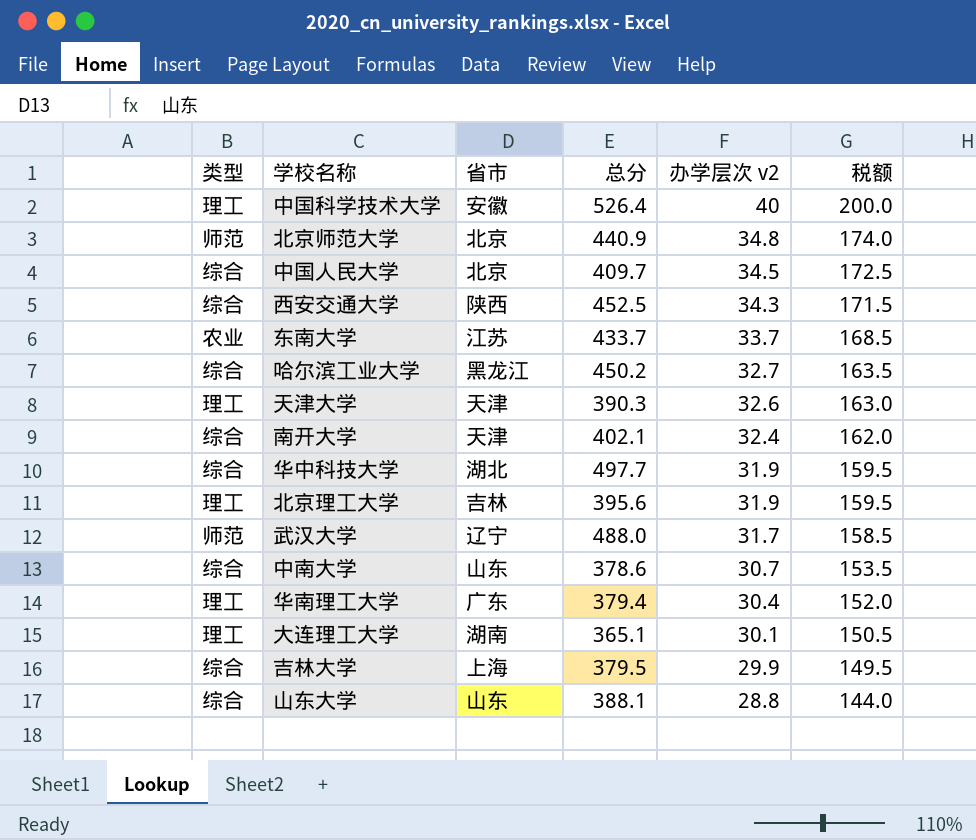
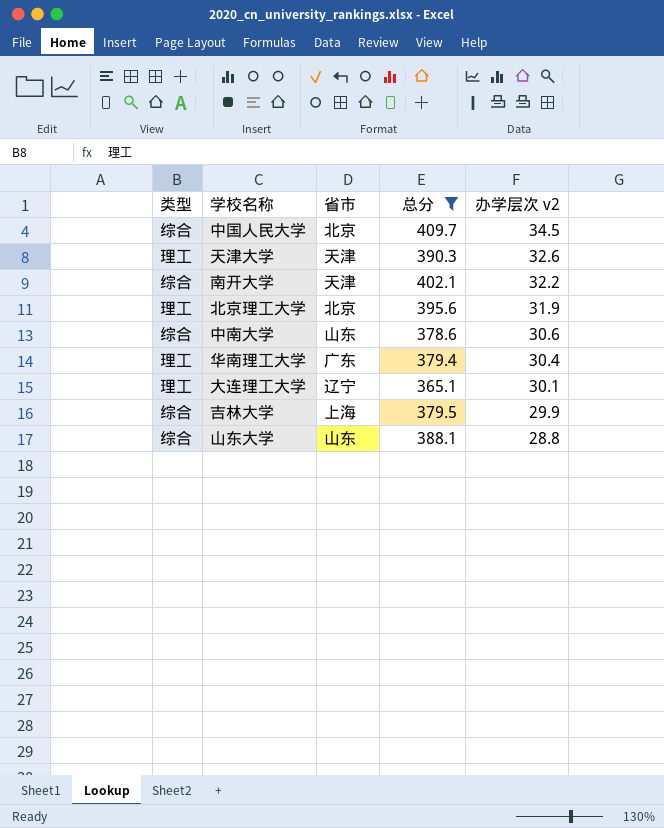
filter: none -> 总分 <= 409.7
column 税额 | formula: [办学层次 v2] * 5 -> none
南开大学 | 办学层次 v2: 32.4 -> 32.2
北京理工大学 | 省市: 吉林 -> 北京
中南大学 | 办学层次 v2: 30.7 -> 30.6
大连理工大学 | 省市: 湖南 -> 辽宁

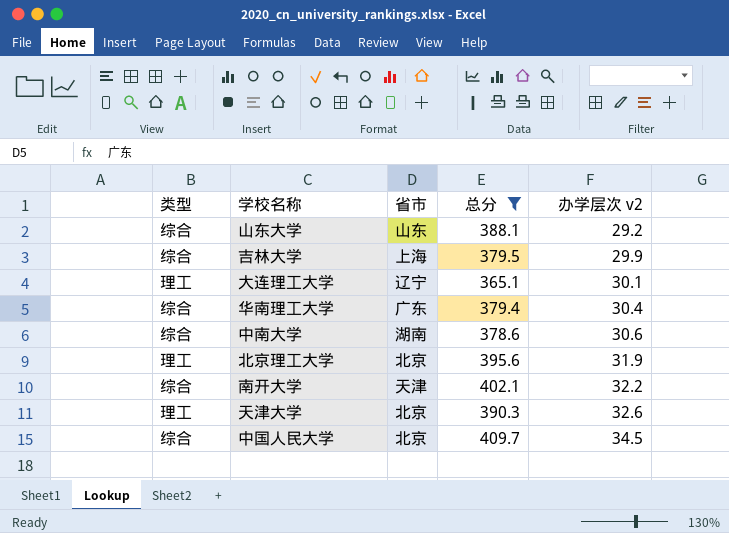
row order: 办学层次 v2 descending -> 办学层次 v2 ascending
山东大学 | 办学层次 v2: 28.8 -> 29.2
华南理工大学 | 类型: 理工 -> 综合
中南大学 | 省市: 山东 -> 湖南
天津大学 | 省市: 天津 -> 北京

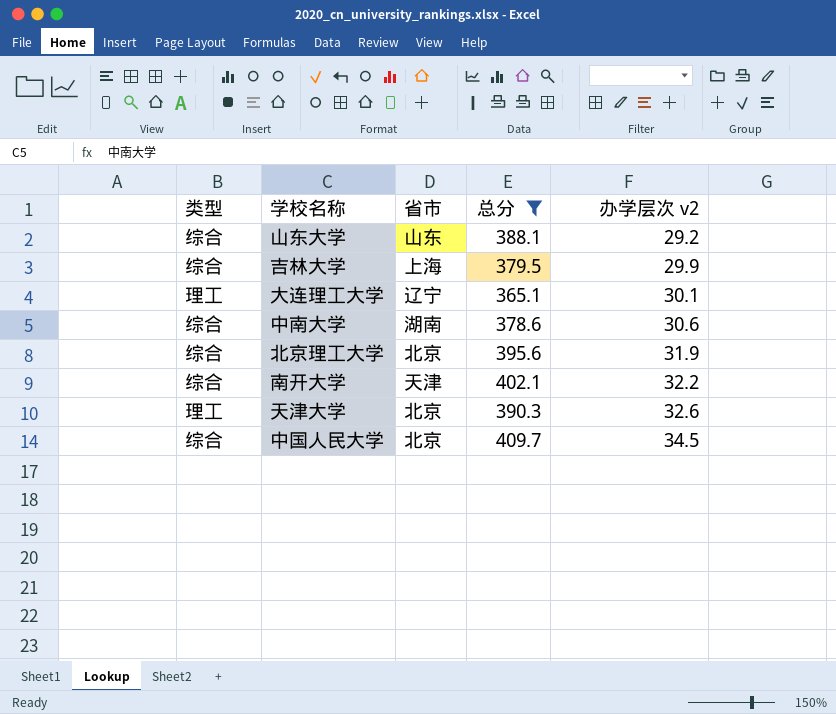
row 华南理工大学: 综合 | 广东 | 379.4 | 30.4 -> none
北京理工大学 | 类型: 理工 -> 综合

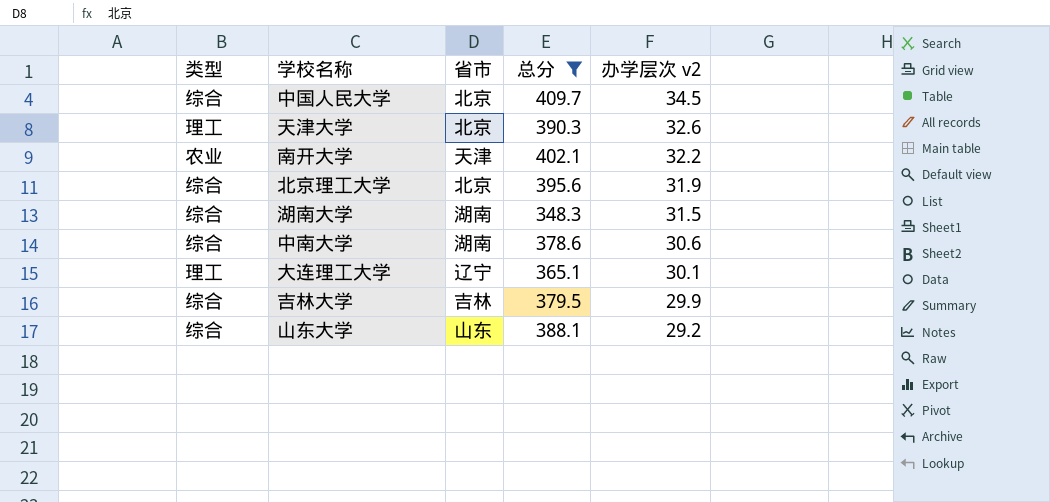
row order: 办学层次 v2 ascending -> 办学层次 v2 descending
南开大学 | 类型: 综合 -> 农业
row 湖南大学: none -> 综合 | 湖南 | 348.3 | 31.5
吉林大学 | 省市: 上海 -> 吉林

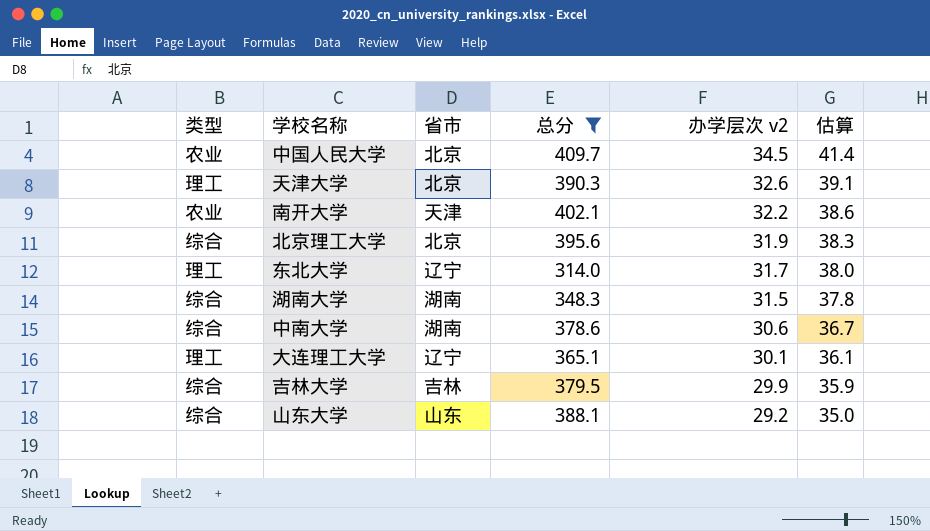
column 估算 | formula: none -> [办学层次 v2] * 1.2
中国人民大学 | 类型: 综合 -> 农业
row 东北大学: none -> 理工 | 辽宁 | 314.0 | 31.7 | 38.0

